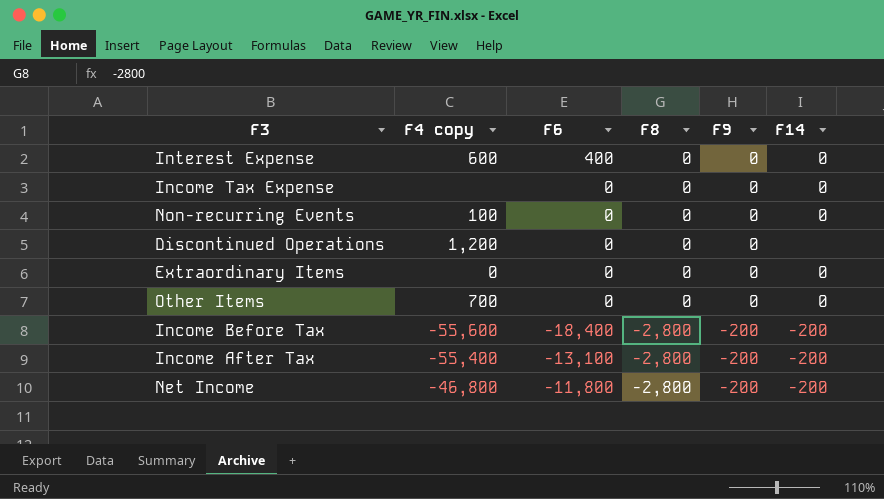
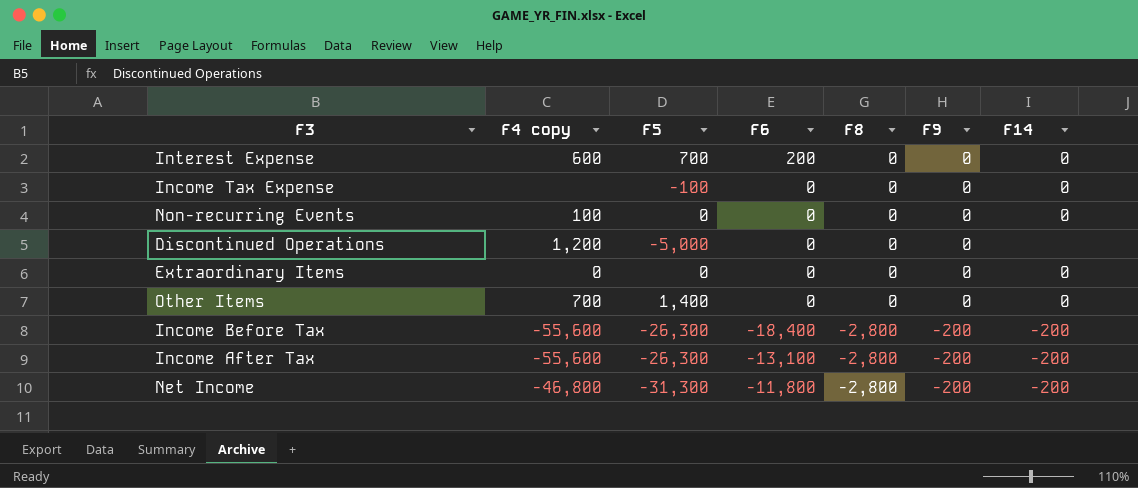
column F5 | position: none -> 3
Interest Expense | F6: 400 -> 200
Income After Tax | F4 copy: -55,400 -> -55,600

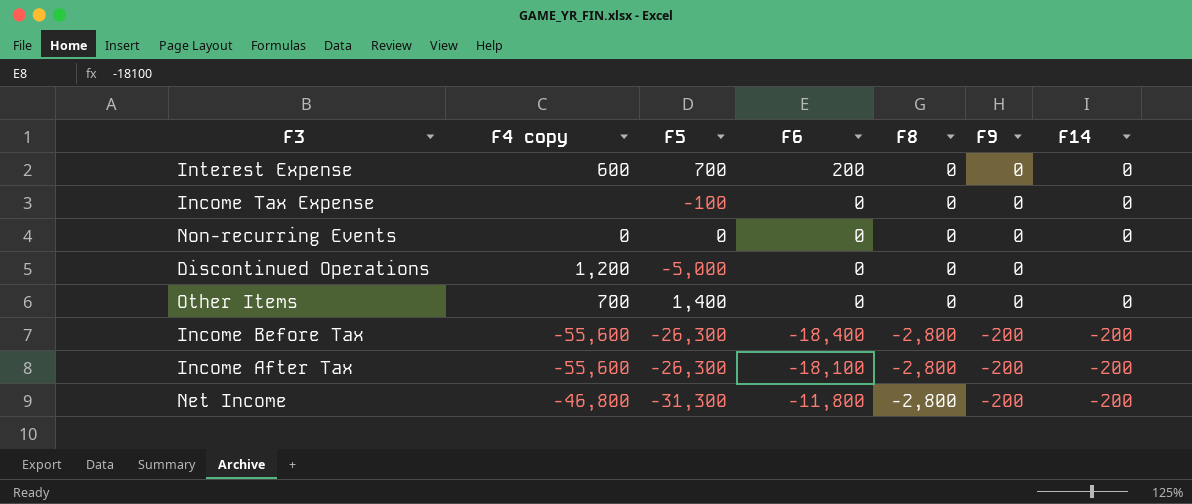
row Extraordinary Items: 0 | 0 | 0 | 0 | 0 | 0 -> none
Non-recurring Events | F4 copy: 100 -> 0
Income After Tax | F6: -13,100 -> -18,100

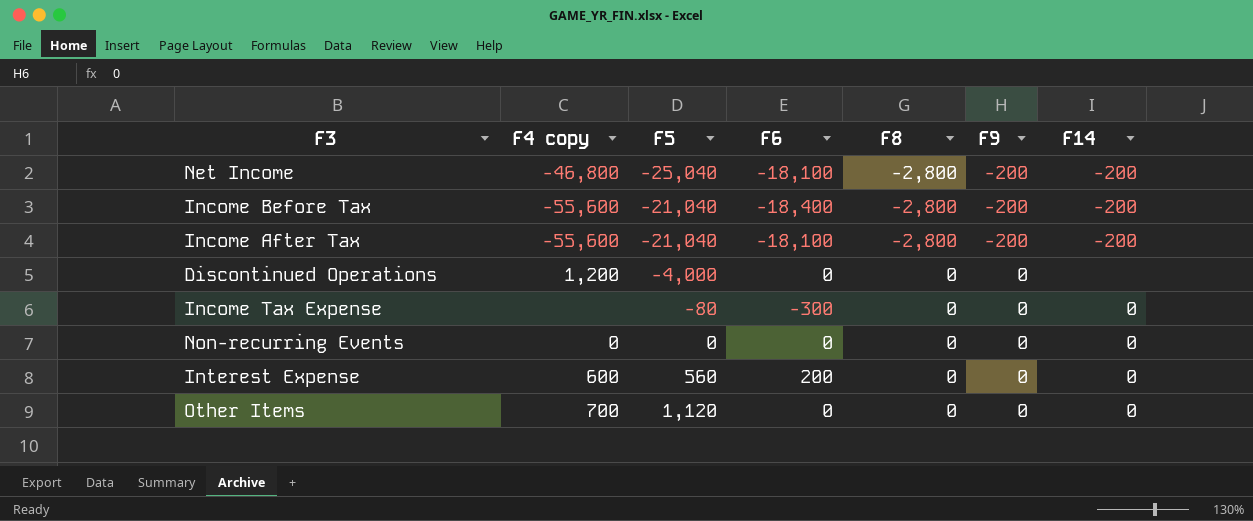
row order: F8 descending -> F5 ascending
Net Income | F5: -31,300 -> -25,040
Net Income | F6: -11,800 -> -18,100
Income Before Tax | F5: -26,300 -> -21,040
Income After Tax | F5: -26,300 -> -21,040
Discontinued Operations | F5: -5,000 -> -4,000
Income Tax Expense | F5: -100 -> -80
Income Tax Expense | F6: 0 -> -300
Interest Expense | F5: 700 -> 560
Other Items | F5: 1,400 -> 1,120

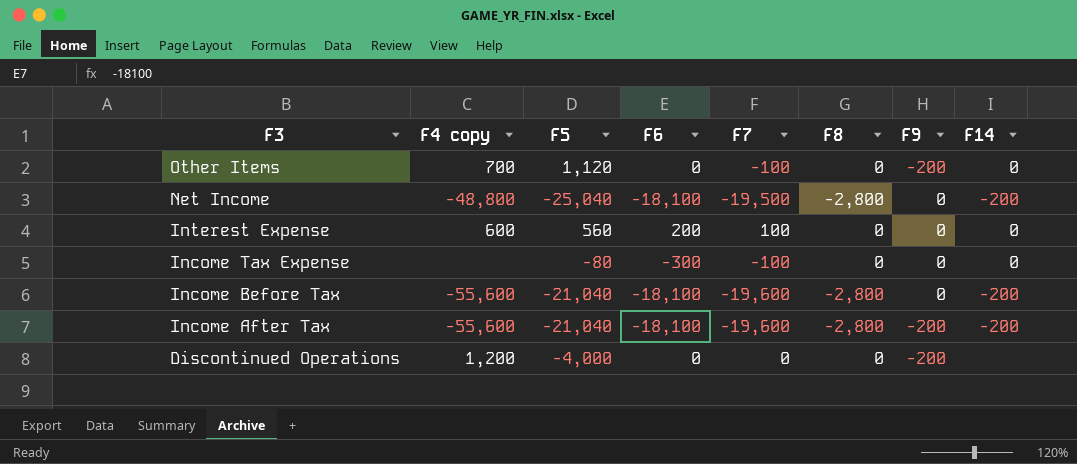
row order: F5 ascending -> F3 descending
column F7 | position: none -> 5
row Non-recurring Events: 0 | 0 | 0 | 0 | 0 | 0 -> none
Other Items | F9: 0 -> -200
Net Income | F4 copy: -46,800 -> -48,800
Net Income | F9: -200 -> 0
Income Before Tax | F6: -18,400 -> -18,100
Income Before Tax | F9: -200 -> 0
Discontinued Operations | F9: 0 -> -200

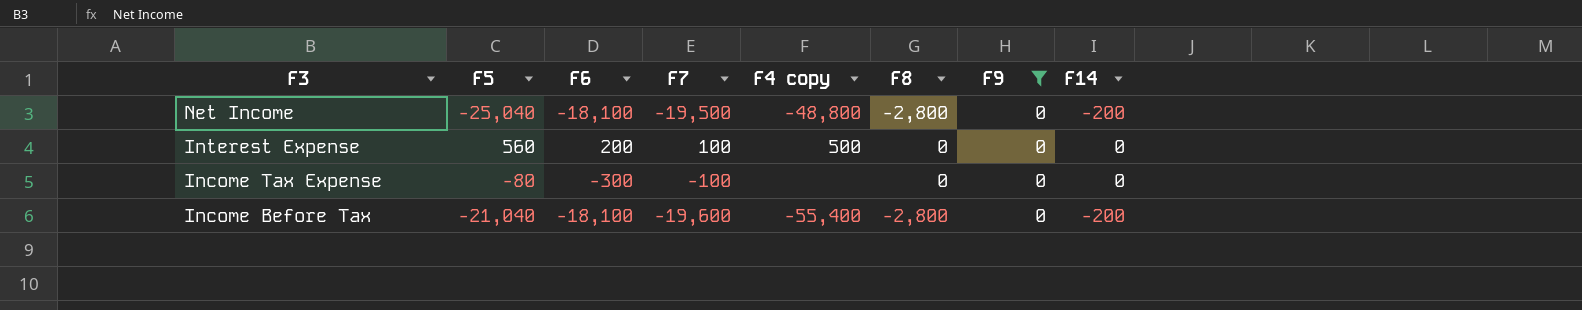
filter: none -> F9 = 0
column F4 copy | position: 2 -> 5
Interest Expense | F4 copy: 600 -> 500
Income Before Tax | F4 copy: -55,600 -> -55,400

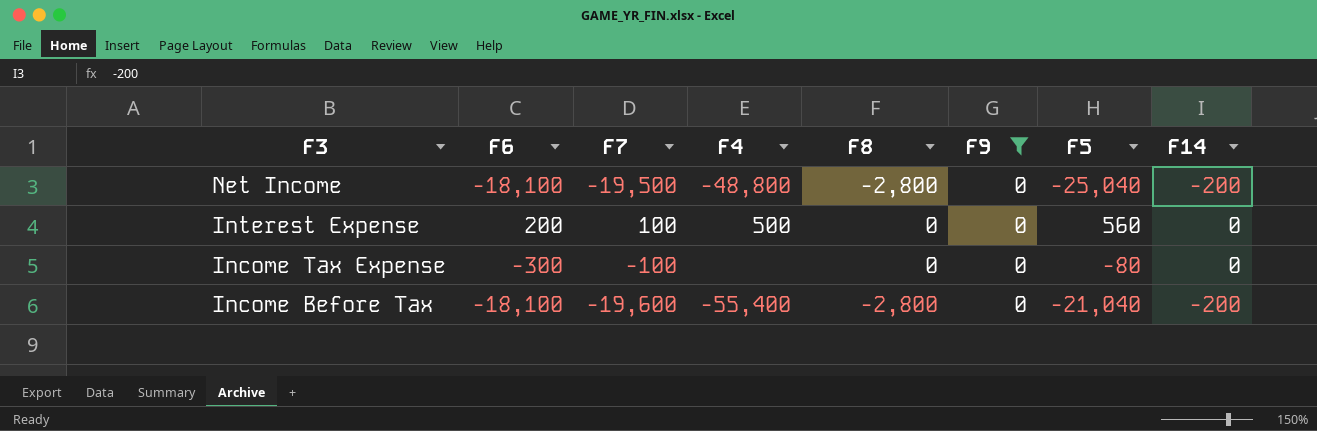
column name: F4 copy -> F4
column F5 | position: 2 -> 7

